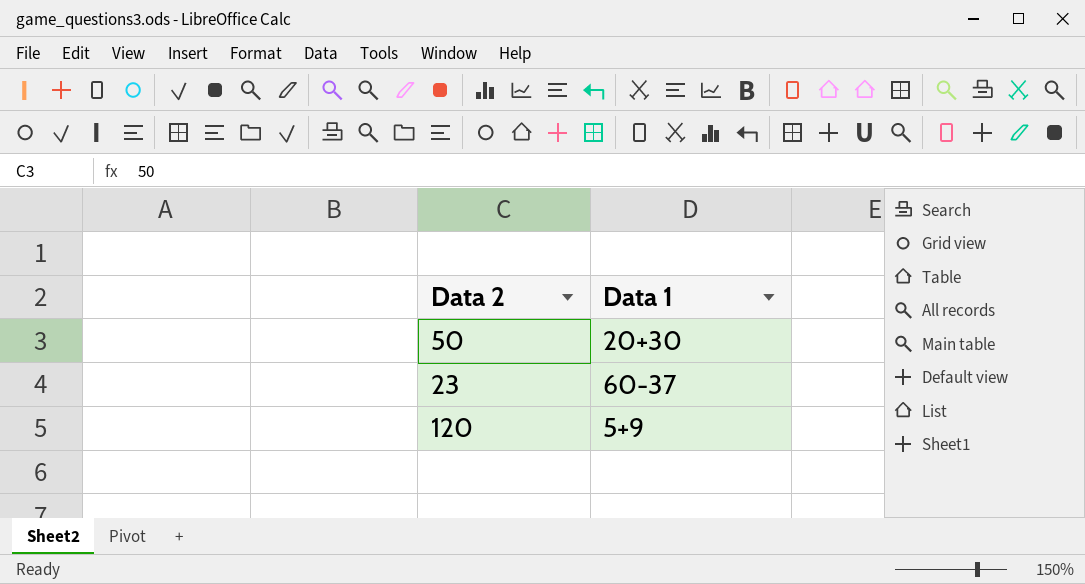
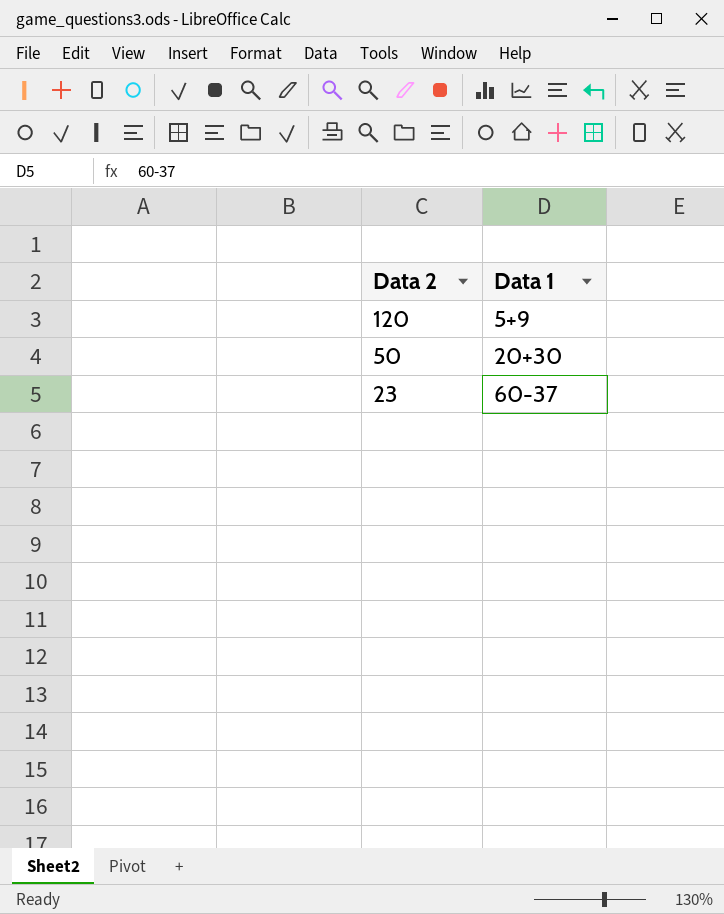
row order: none -> Data 2 descending

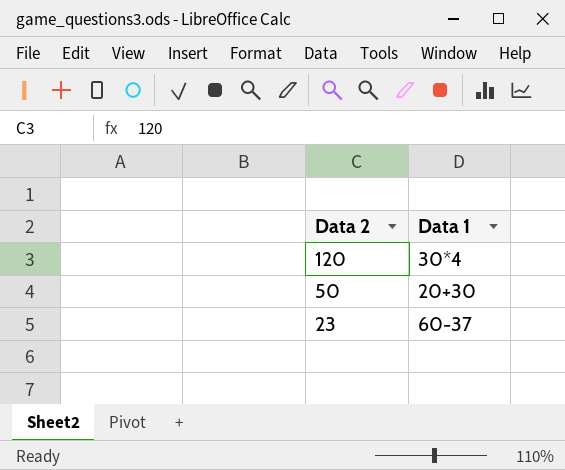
120 | Data 1: 5+9 -> 30*4

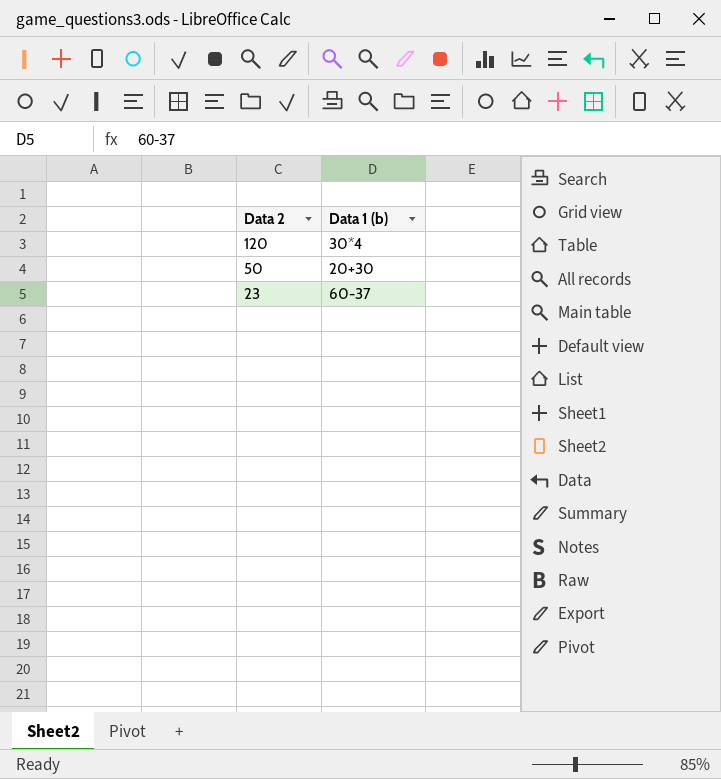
column name: Data 1 -> Data 1 (b)

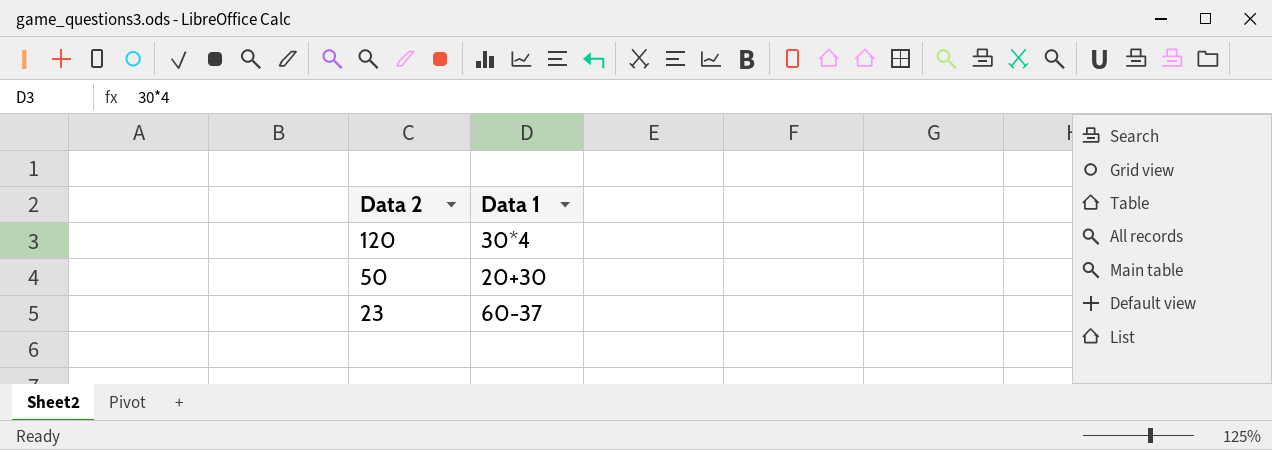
column name: Data 1 (b) -> Data 1

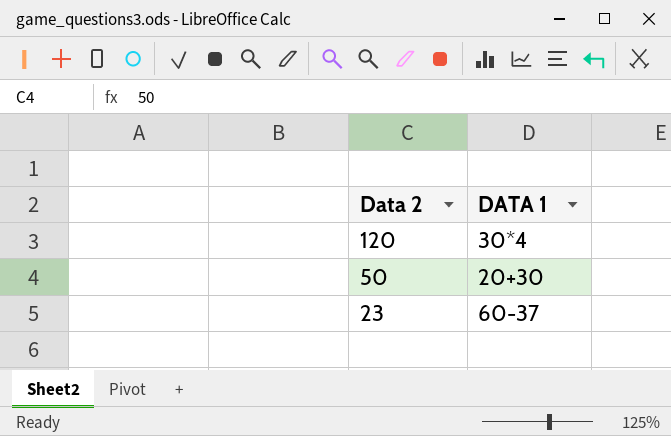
column name: Data 1 -> DATA 1

